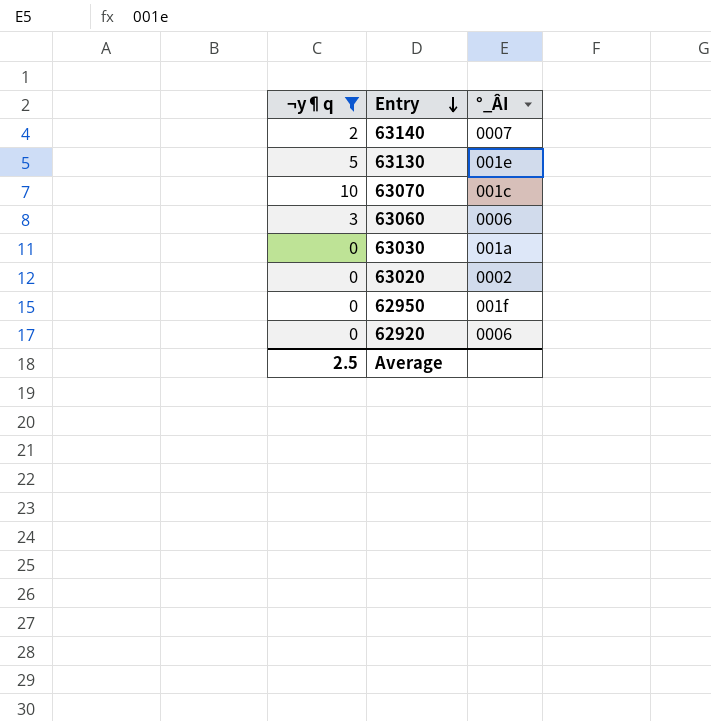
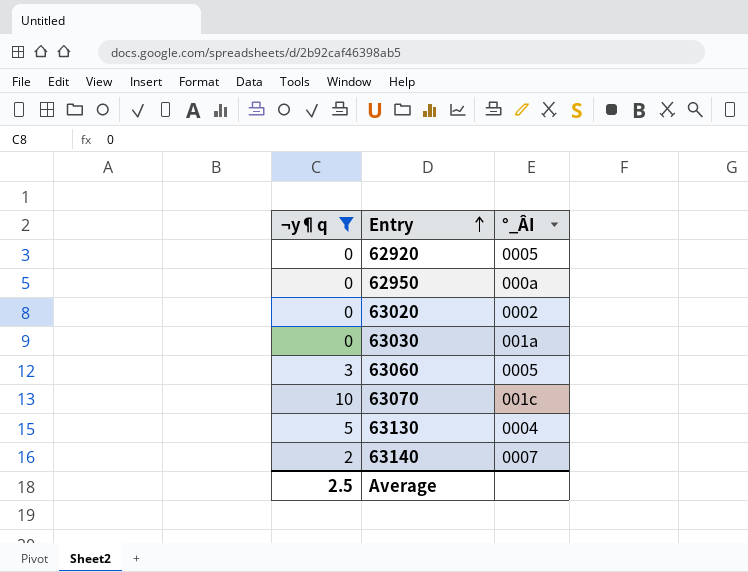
row order: Entry descending -> Entry ascending
62920 | °_ÂI: 0006 -> 0005
62950 | °_ÂI: 001f -> 000a
63060 | °_ÂI: 0006 -> 0005
63130 | °_ÂI: 001e -> 0004

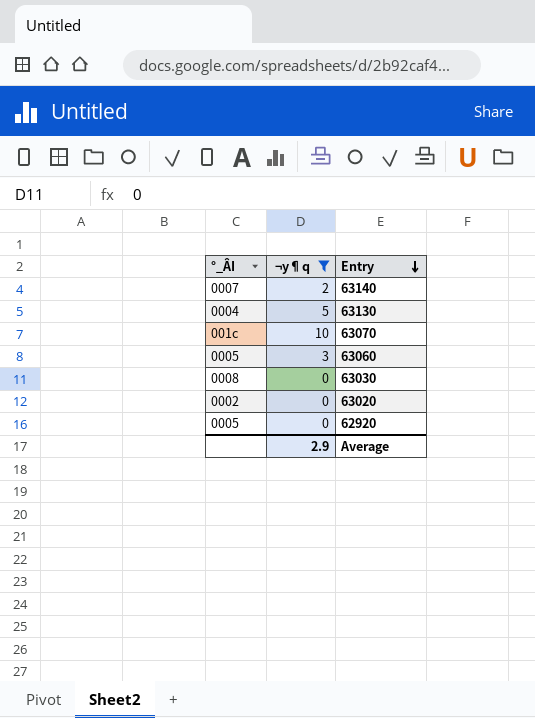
row order: Entry ascending -> Entry descending
column °_ÂI | position: 3 -> 1
row 62950: 0 | 000a -> none
63030 | °_ÂI: 001a -> 0008
Average | ¬y¶q: 2.5 -> 2.9

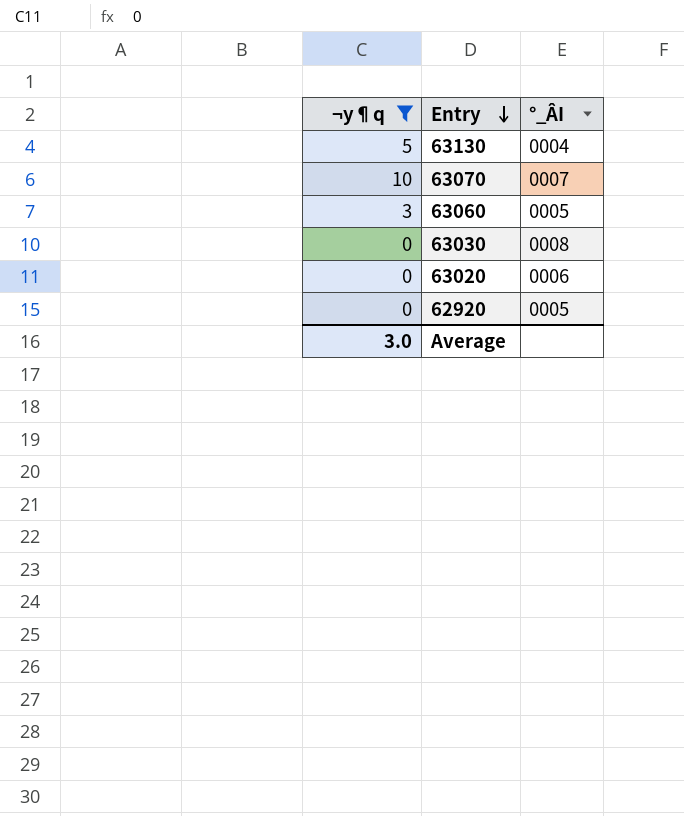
column °_ÂI | position: 1 -> 3
row 63140: 0007 | 2 -> none
63070 | °_ÂI: 001c -> 0007
63020 | °_ÂI: 0002 -> 0006
Average | ¬y¶q: 2.9 -> 3.0

